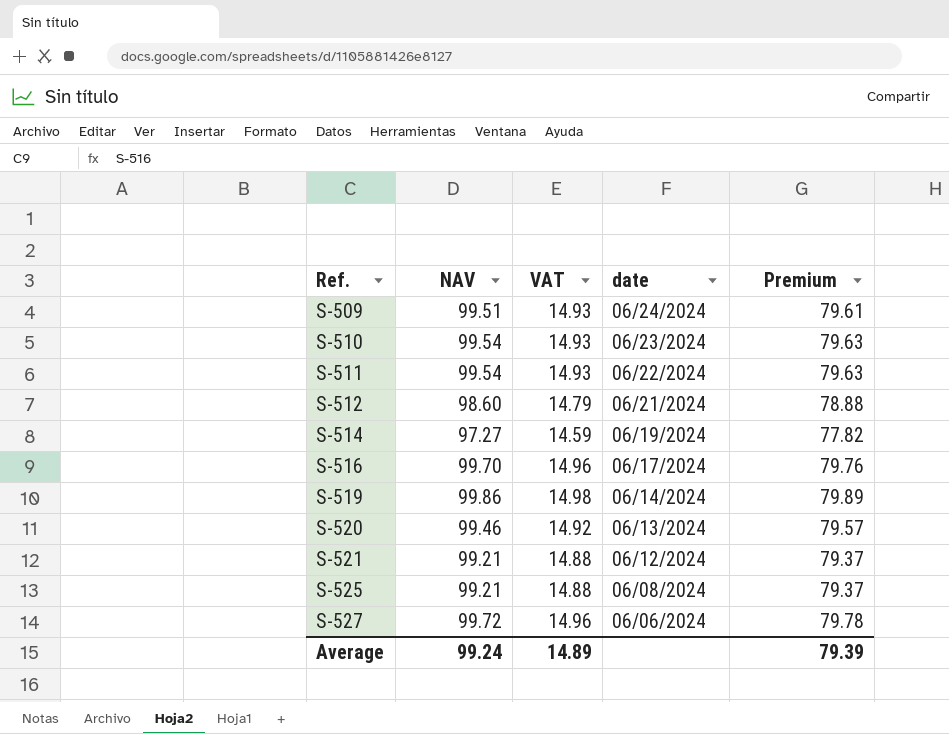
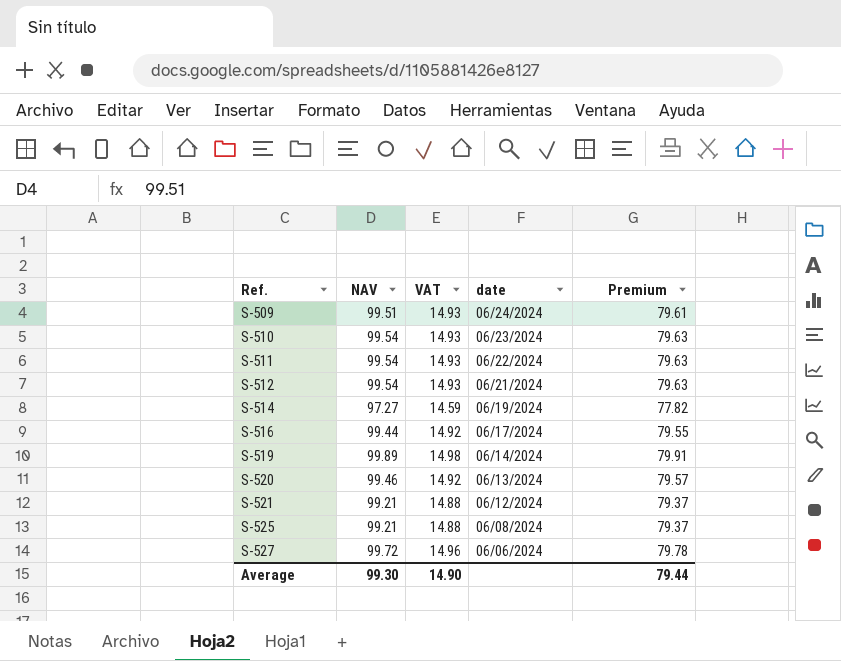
S-512 | NAV: 98.60 -> 99.54
S-512 | VAT: 14.79 -> 14.93
S-512 | Premium: 78.88 -> 79.63
S-516 | NAV: 99.70 -> 99.44
S-516 | VAT: 14.96 -> 14.92
S-516 | Premium: 79.76 -> 79.55
S-519 | NAV: 99.86 -> 99.89
S-519 | Premium: 79.89 -> 79.91
Average | NAV: 99.24 -> 99.30
Average | VAT: 14.89 -> 14.90
Average | Premium: 79.39 -> 79.44

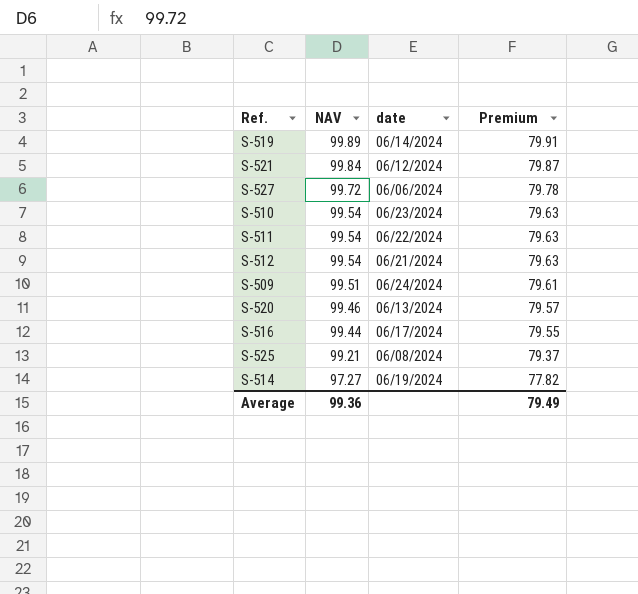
row order: Ref. ascending -> NAV descending
column VAT | formula: [NAV] * 0.15 -> none
S-521 | NAV: 99.21 -> 99.84
S-521 | Premium: 79.37 -> 79.87
Average | NAV: 99.30 -> 99.36
Average | Premium: 79.44 -> 79.49

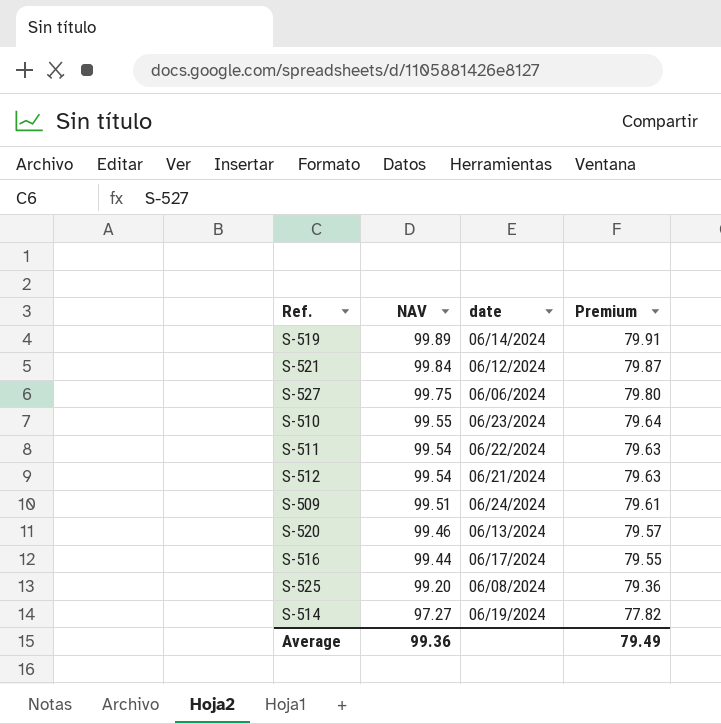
S-527 | NAV: 99.72 -> 99.75
S-527 | Premium: 79.78 -> 79.80
S-510 | NAV: 99.54 -> 99.55
S-510 | Premium: 79.63 -> 79.64
S-525 | NAV: 99.21 -> 99.20
S-525 | Premium: 79.37 -> 79.36

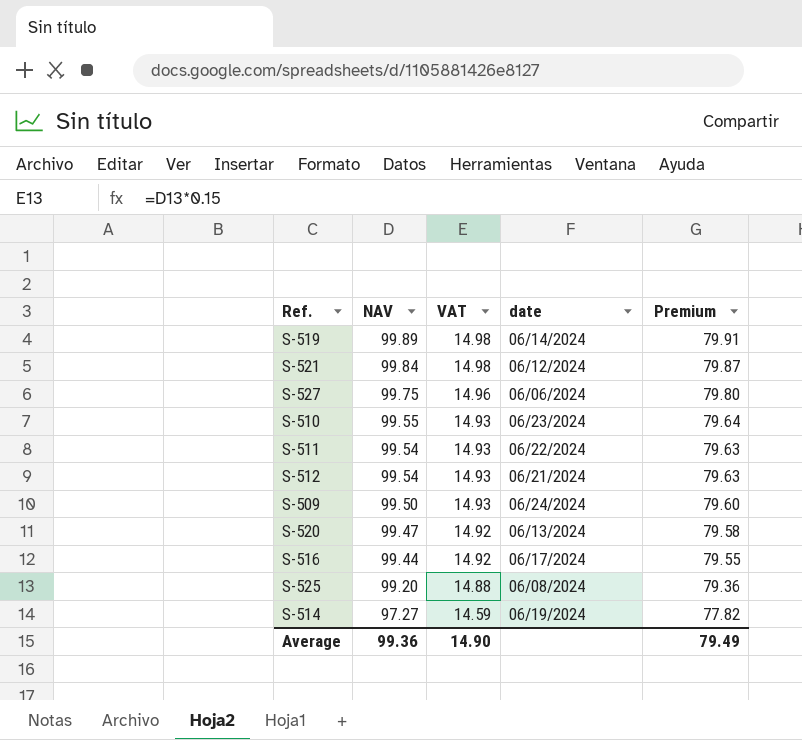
column VAT | formula: none -> [NAV] * 0.15
S-509 | NAV: 99.51 -> 99.50
S-509 | Premium: 79.61 -> 79.60
S-520 | NAV: 99.46 -> 99.47
S-520 | Premium: 79.57 -> 79.58

